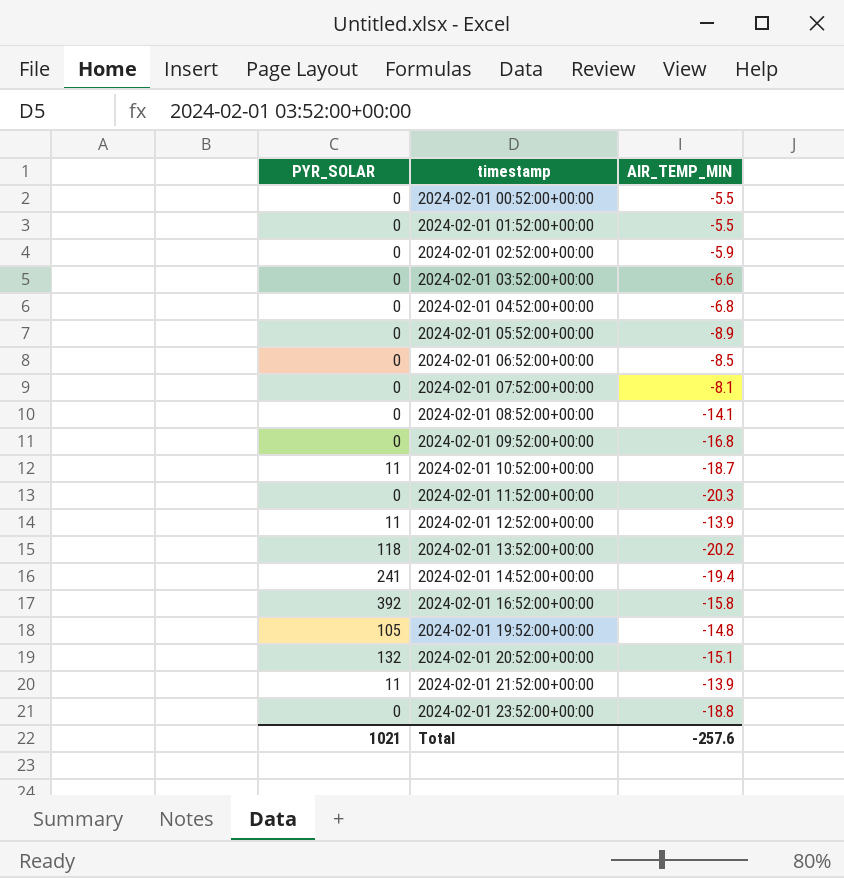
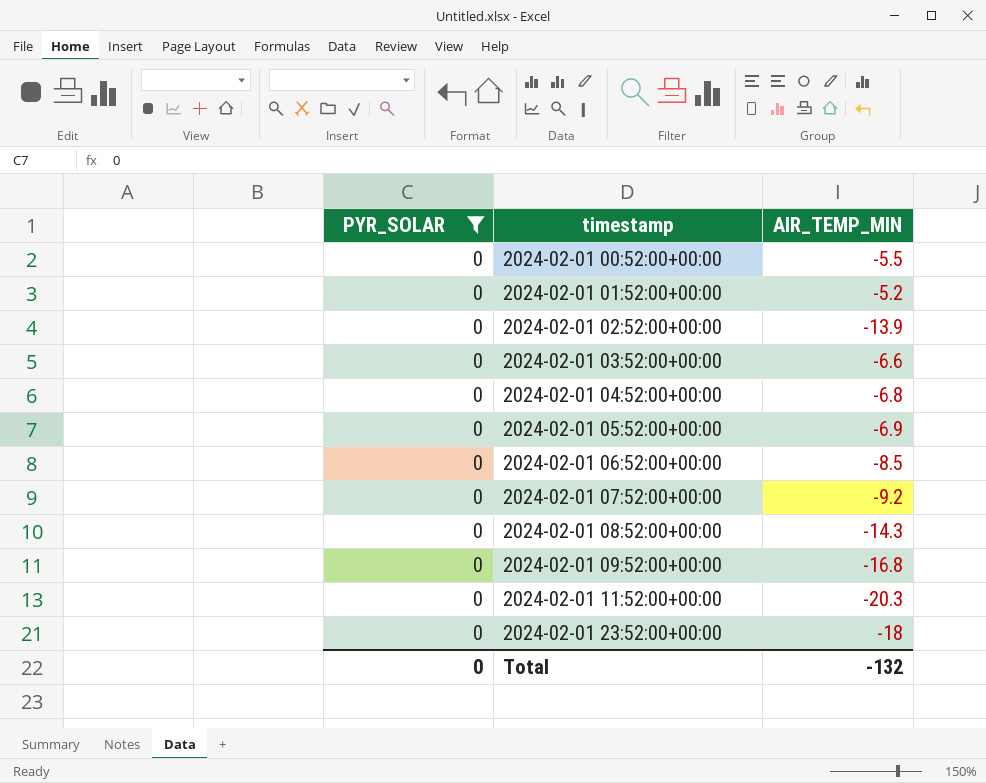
filter: none -> PYR_SOLAR = 0
2024-02-01 01:52:00+00:00 | AIR_TEMP_MIN: -5.5 -> -5.2
2024-02-01 02:52:00+00:00 | AIR_TEMP_MIN: -5.9 -> -13.9
2024-02-01 05:52:00+00:00 | AIR_TEMP_MIN: -8.9 -> -6.9
2024-02-01 07:52:00+00:00 | AIR_TEMP_MIN: -8.1 -> -9.2
2024-02-01 08:52:00+00:00 | AIR_TEMP_MIN: -14.1 -> -14.3
2024-02-01 23:52:00+00:00 | AIR_TEMP_MIN: -18.8 -> -18
Total | PYR_SOLAR: 1021 -> 0
Total | AIR_TEMP_MIN: -257.6 -> -132

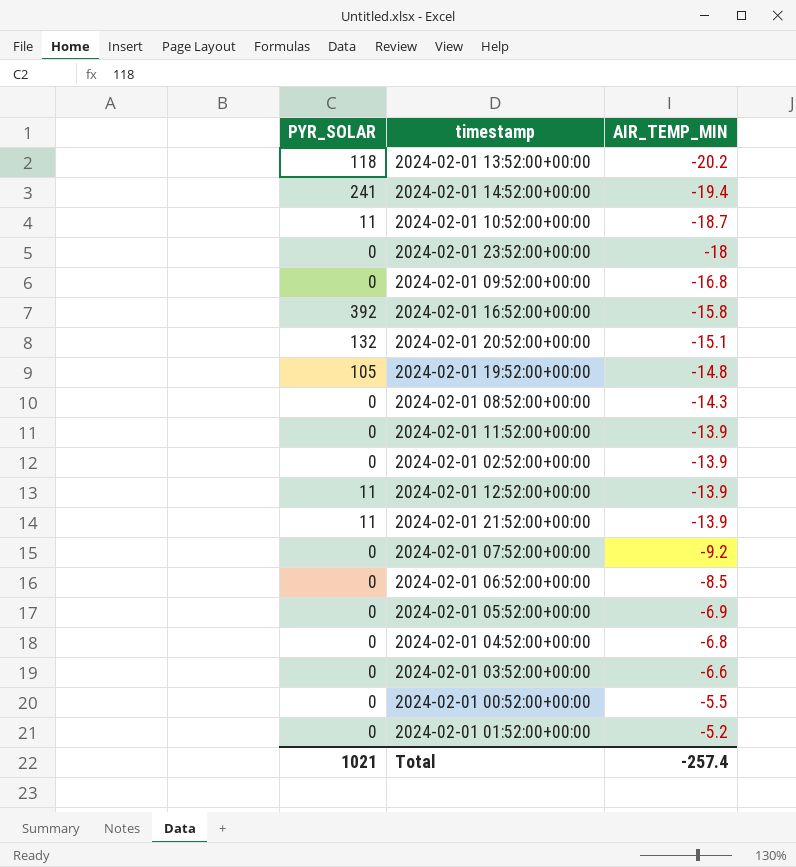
filter: PYR_SOLAR = 0 -> none
row order: timestamp ascending -> AIR_TEMP_MIN ascending
2024-02-01 11:52:00+00:00 | AIR_TEMP_MIN: -20.3 -> -13.9
Total | PYR_SOLAR: 0 -> 1021
Total | AIR_TEMP_MIN: -132 -> -257.4

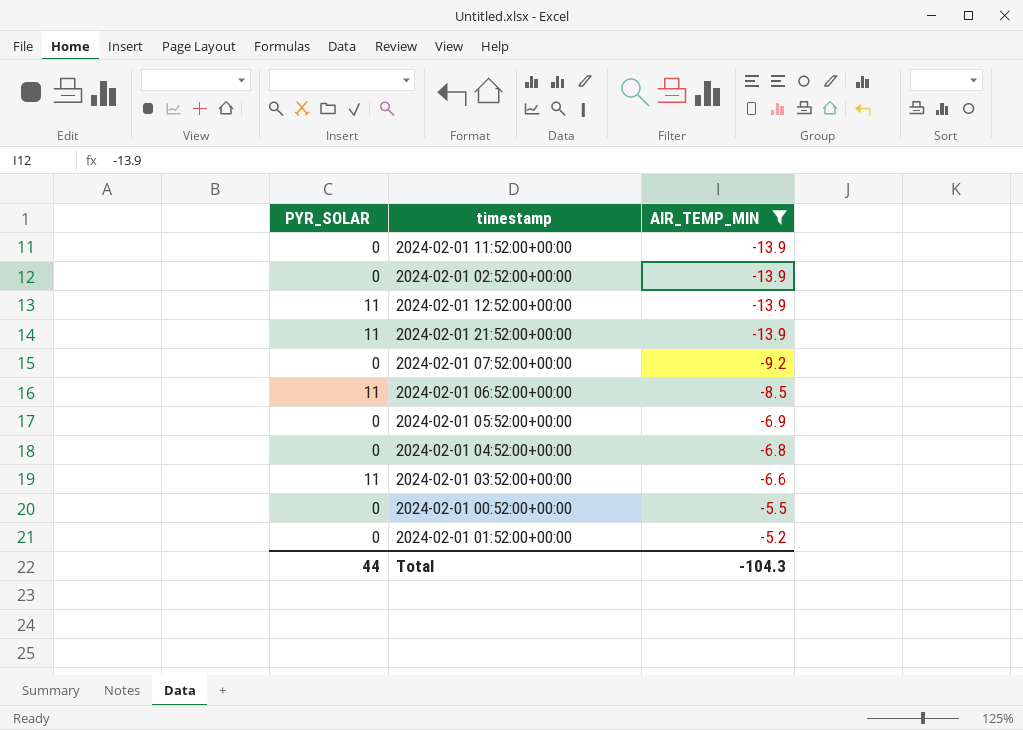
filter: none -> AIR_TEMP_MIN >= -13.9
2024-02-01 06:52:00+00:00 | PYR_SOLAR: 0 -> 11
2024-02-01 03:52:00+00:00 | PYR_SOLAR: 0 -> 11
Total | PYR_SOLAR: 1021 -> 44
Total | AIR_TEMP_MIN: -257.4 -> -104.3

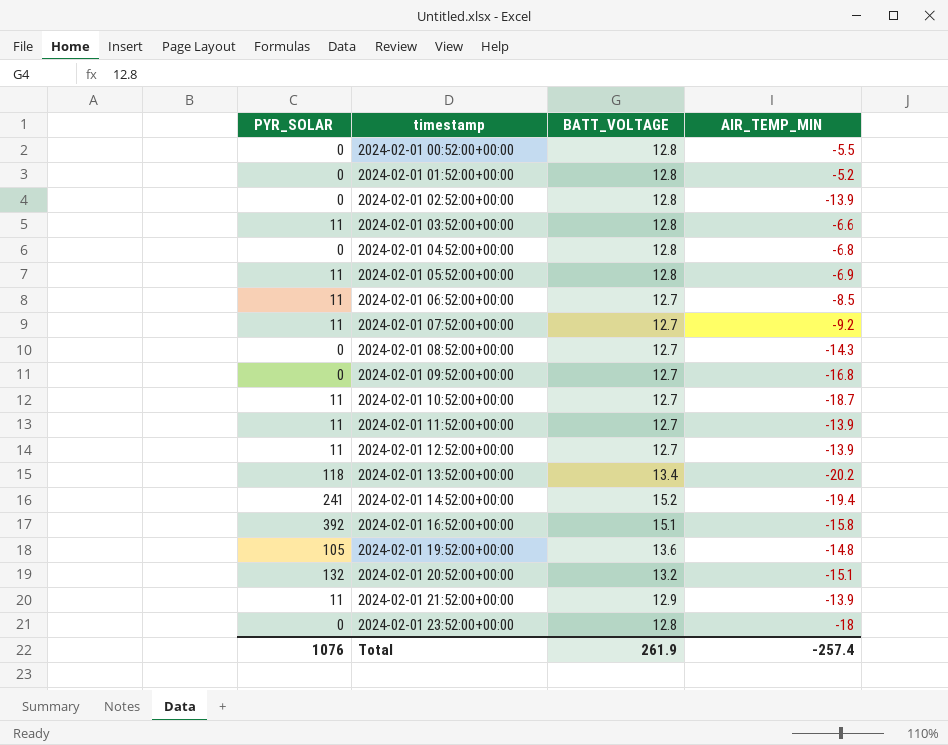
filter: AIR_TEMP_MIN >= -13.9 -> none
row order: AIR_TEMP_MIN ascending -> timestamp ascending
column BATT_VOLTAGE | position: none -> 3
2024-02-01 05:52:00+00:00 | PYR_SOLAR: 0 -> 11
2024-02-01 07:52:00+00:00 | PYR_SOLAR: 0 -> 11
2024-02-01 11:52:00+00:00 | PYR_SOLAR: 0 -> 11
Total | PYR_SOLAR: 44 -> 1076
Total | AIR_TEMP_MIN: -104.3 -> -257.4

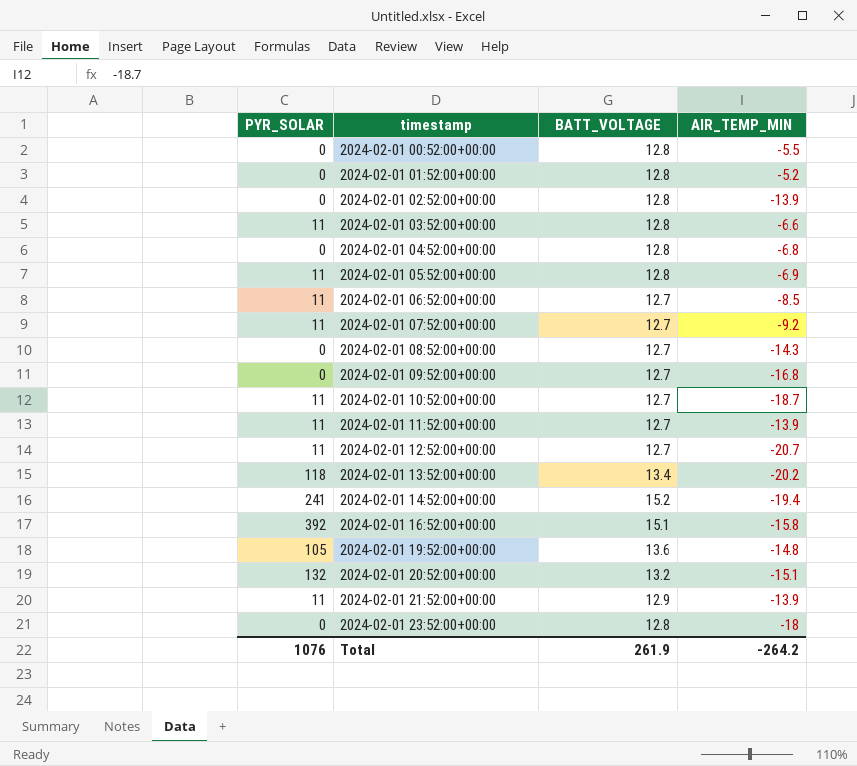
2024-02-01 12:52:00+00:00 | AIR_TEMP_MIN: -13.9 -> -20.7
Total | AIR_TEMP_MIN: -257.4 -> -264.2

